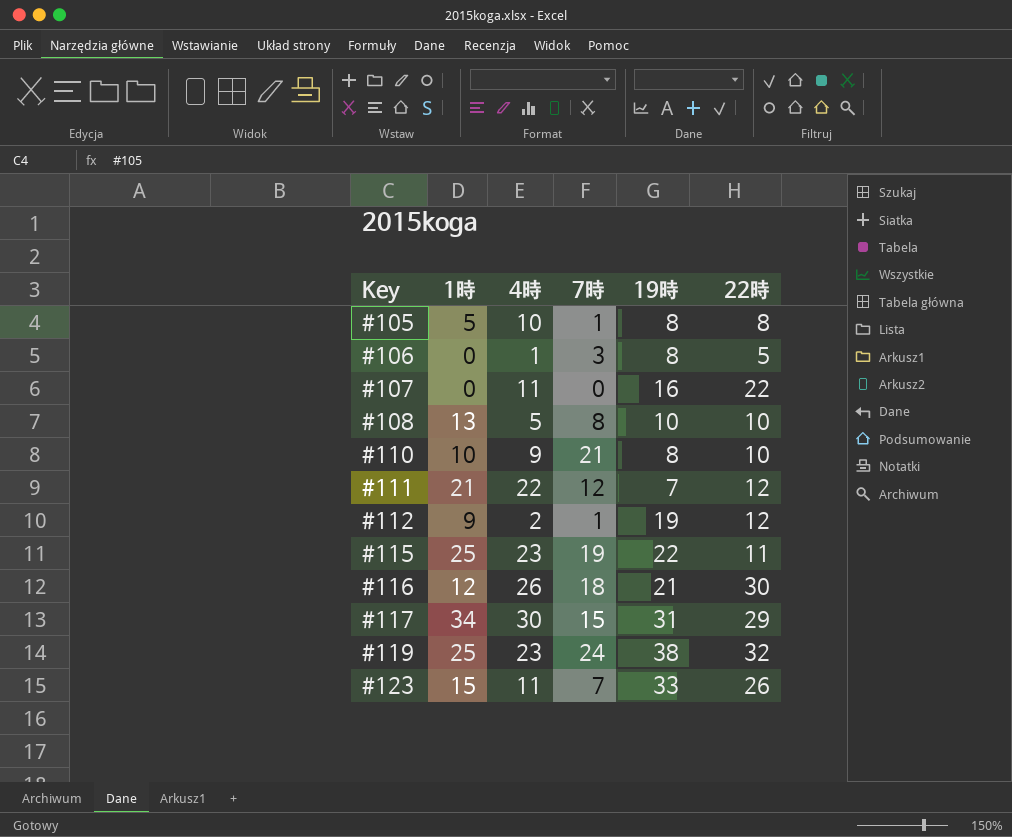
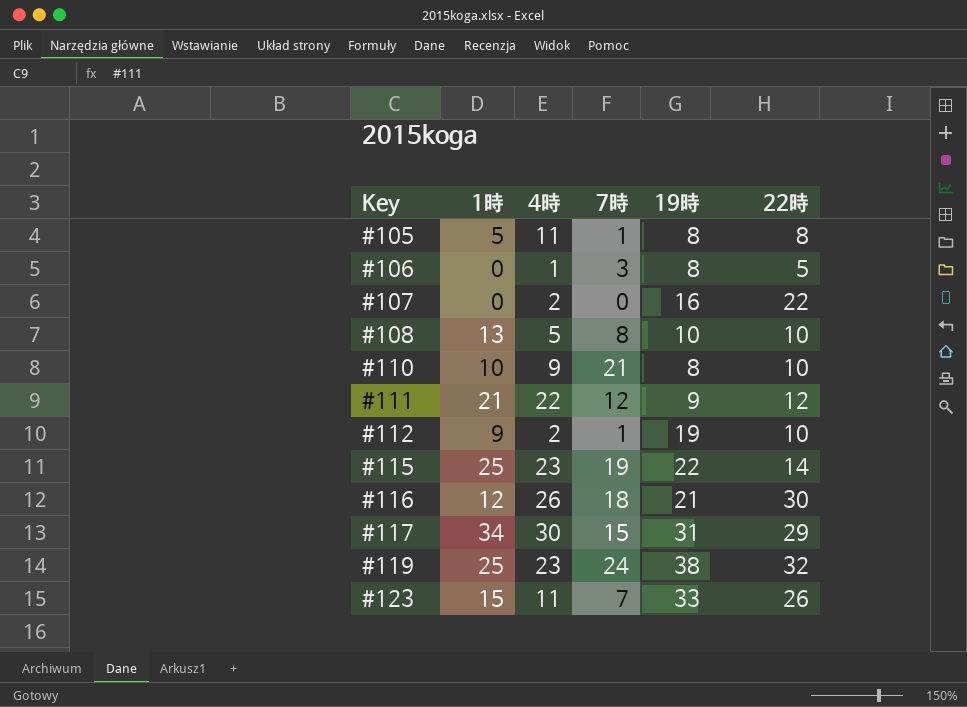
#105 | 4時: 10 -> 11
#107 | 4時: 11 -> 2
#111 | 19時: 7 -> 9
#112 | 22時: 12 -> 10
#115 | 22時: 11 -> 14

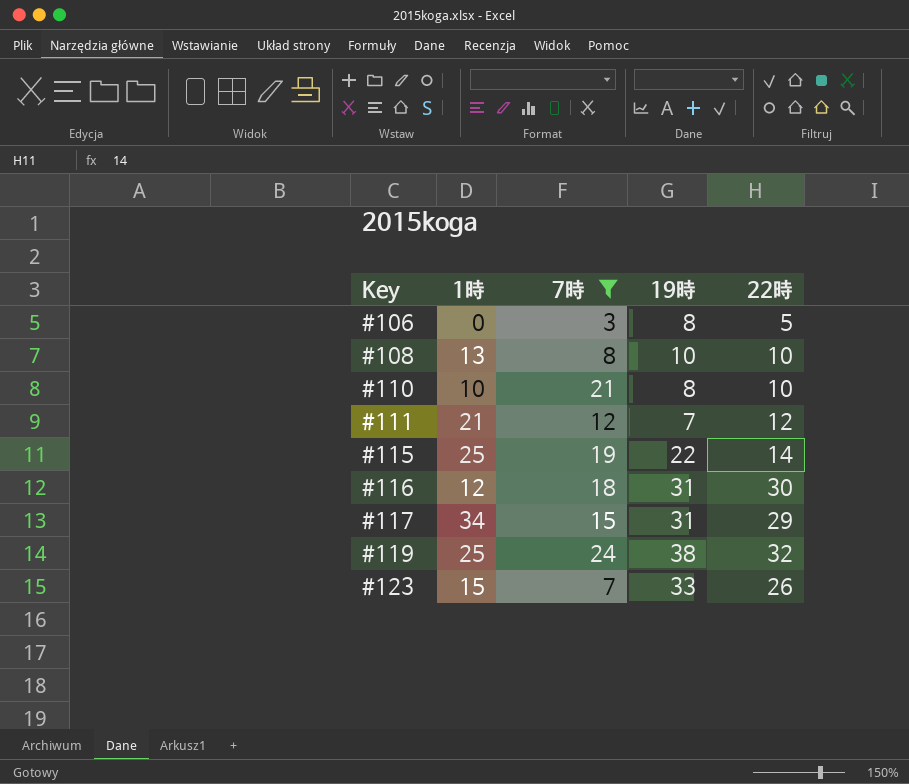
filter: none -> 7時 >= 3
column 4時 | position: 3 -> none
#111 | 19時: 9 -> 7
#116 | 19時: 21 -> 31

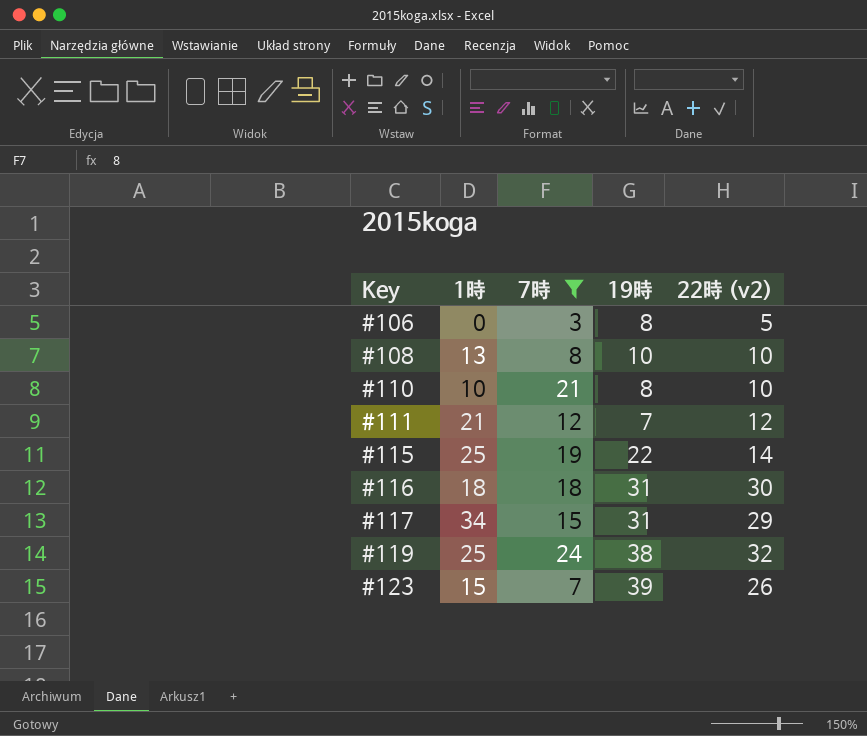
column name: 22時 -> 22時 (v2)
#116 | 1時: 12 -> 18
#123 | 19時: 33 -> 39

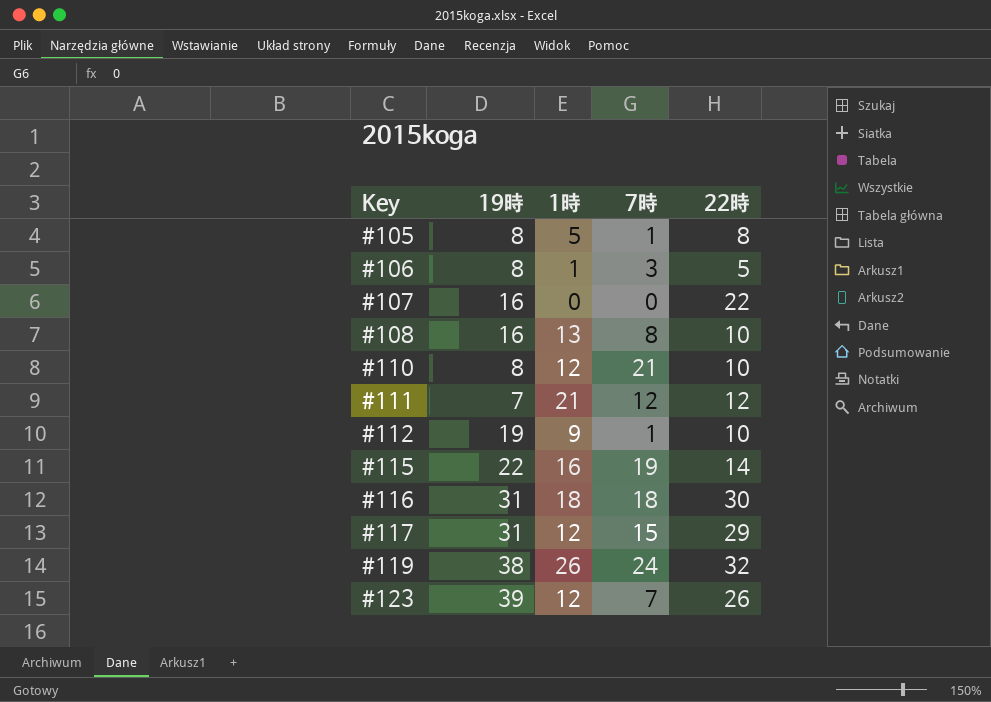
filter: 7時 >= 3 -> none
column 19時 | position: 4 -> 2
column name: 22時 (v2) -> 22時
#106 | 1時: 0 -> 1
#108 | 19時: 10 -> 16
#110 | 1時: 10 -> 12
#115 | 1時: 25 -> 16
#117 | 1時: 34 -> 12
#119 | 1時: 25 -> 26
#123 | 1時: 15 -> 12

